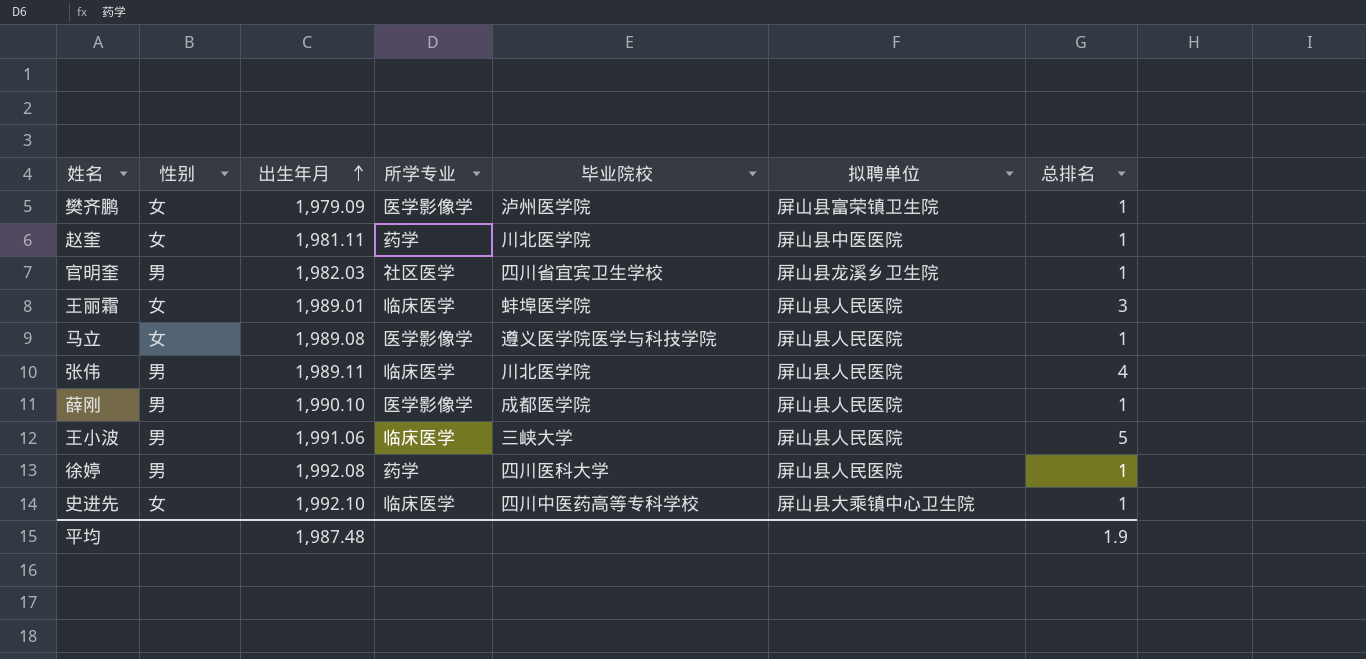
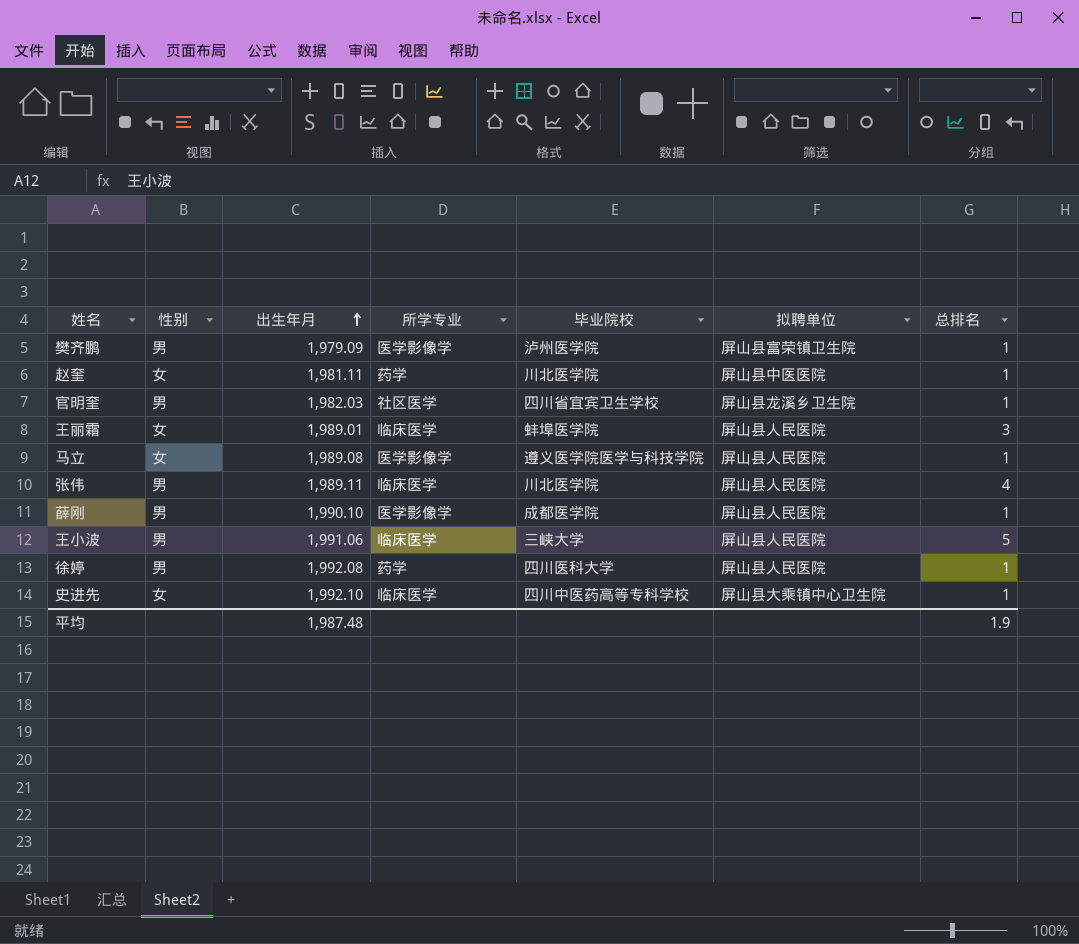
樊齐鹏 | 性别: 女 -> 男

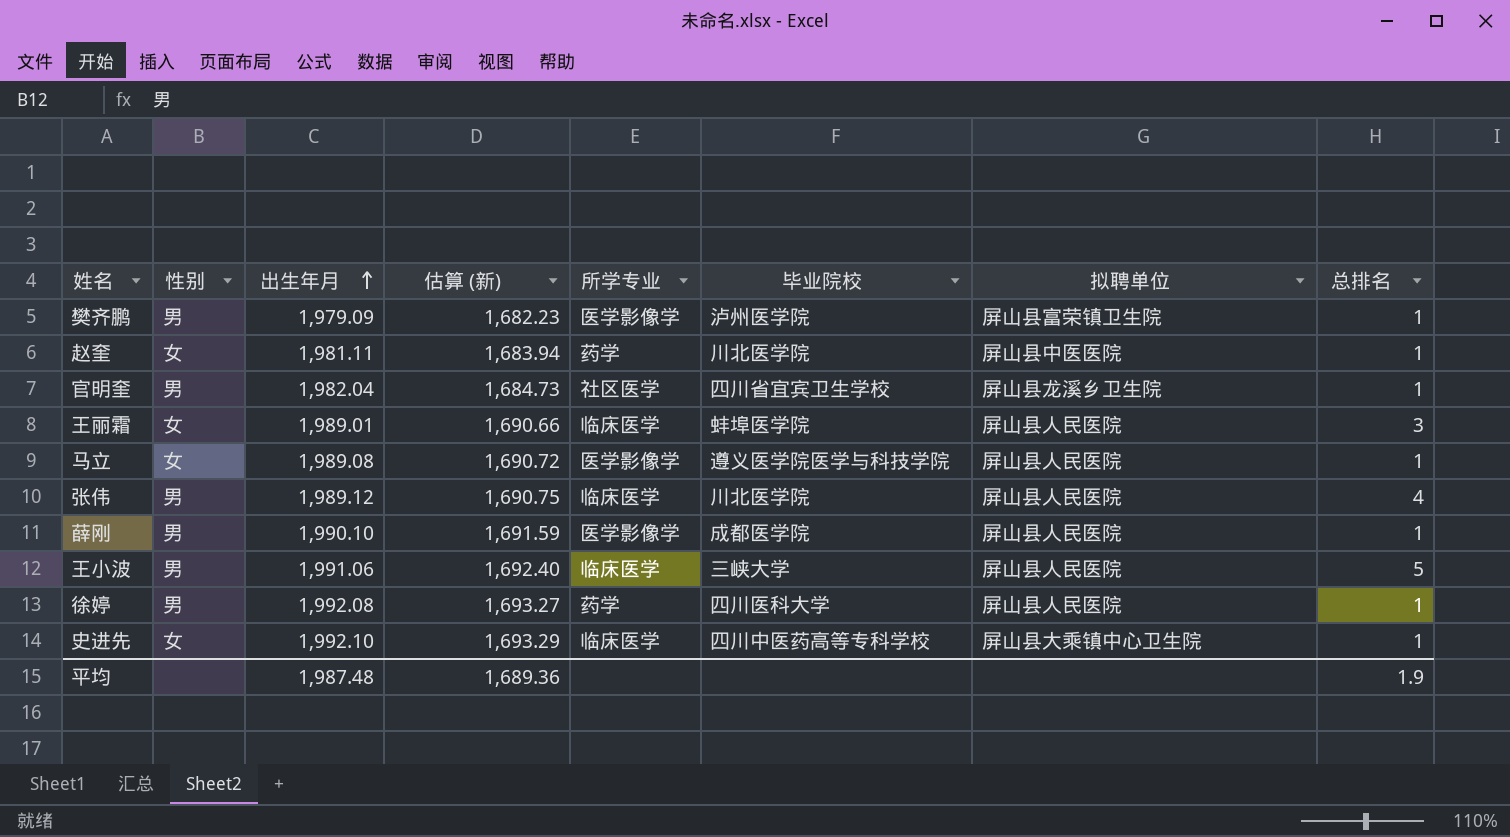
column 估算 (新) | formula: none -> [出生年月] * 0.85
官明奎 | 出生年月: 1,982.03 -> 1,982.04
张伟 | 出生年月: 1,989.11 -> 1,989.12

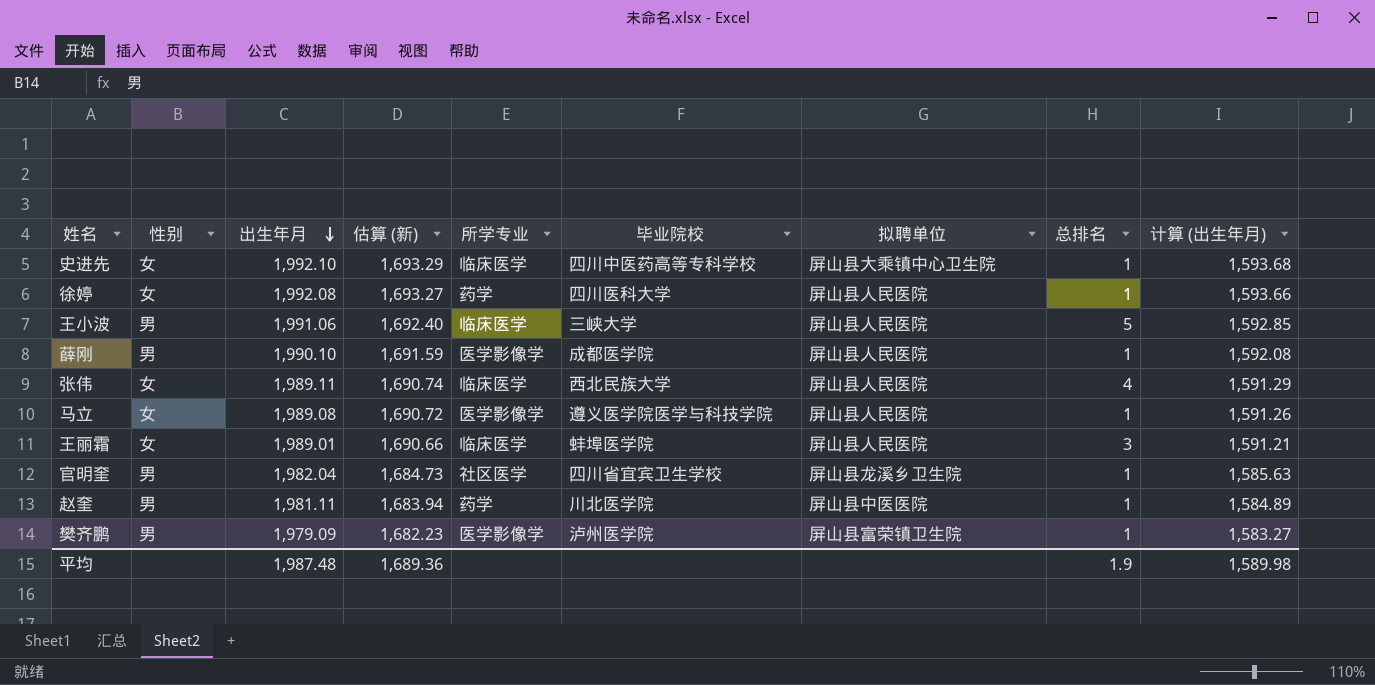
row order: 出生年月 ascending -> 出生年月 descending
column 计算 (出生年月) | formula: none -> [出生年月] * 0.8
徐婷 | 性别: 男 -> 女
张伟 | 性别: 男 -> 女
张伟 | 出生年月: 1,989.12 -> 1,989.11
张伟 | 估算 (新): 1,690.75 -> 1,690.74
张伟 | 毕业院校: 川北医学院 -> 西北民族大学
赵奎 | 性别: 女 -> 男

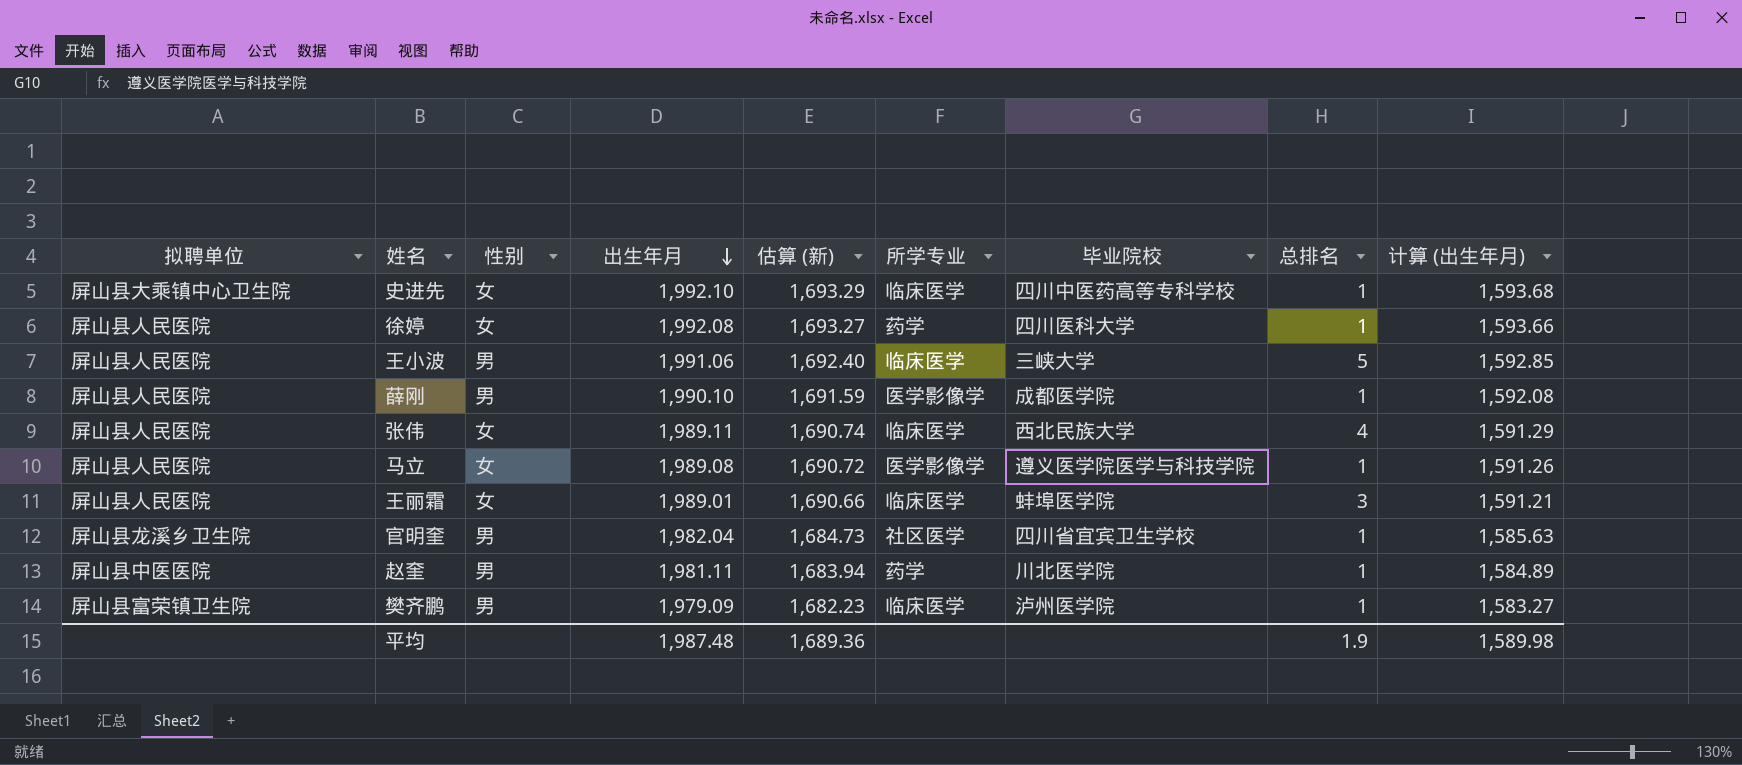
column 拟聘单位 | position: 7 -> 1
樊齐鹏 | 所学专业: 医学影像学 -> 临床医学

